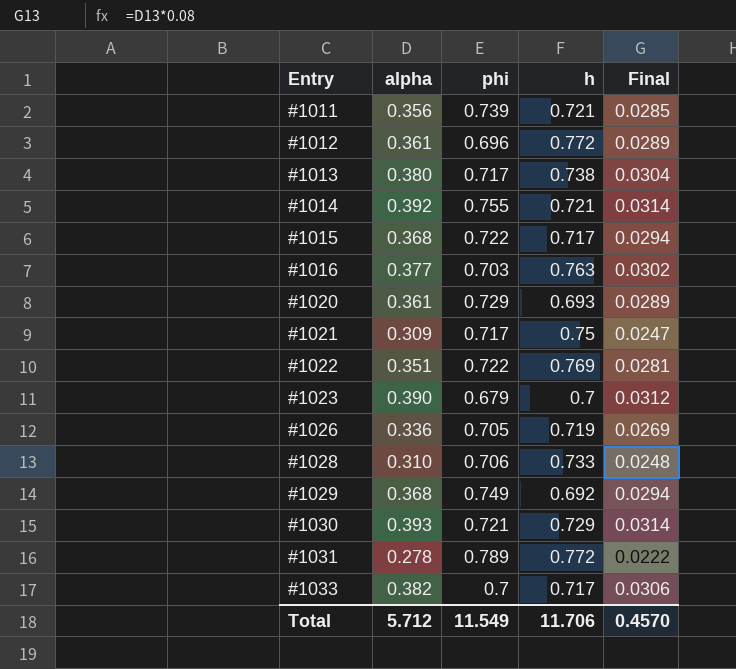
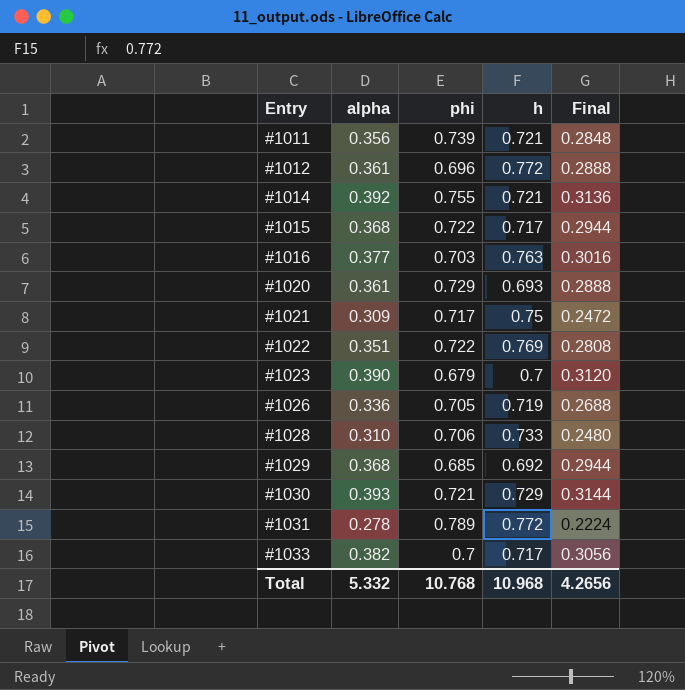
column Final | formula: [alpha] * 0.08 -> [alpha] * 0.8
row #1013: 0.380 | 0.717 | 0.738 | 0.0304 -> none
#1029 | phi: 0.749 -> 0.685
Total | alpha: 5.712 -> 5.332
Total | phi: 11.549 -> 10.768
Total | h: 11.706 -> 10.968
Total | Final: 0.4570 -> 4.2656

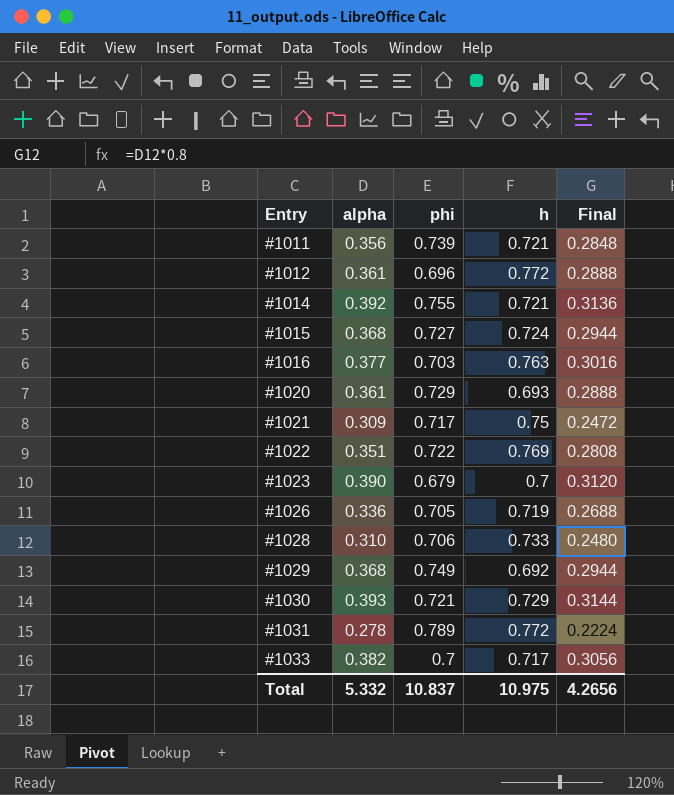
#1015 | phi: 0.722 -> 0.727
#1015 | h: 0.717 -> 0.724
#1029 | phi: 0.685 -> 0.749
Total | phi: 10.768 -> 10.837
Total | h: 10.968 -> 10.975

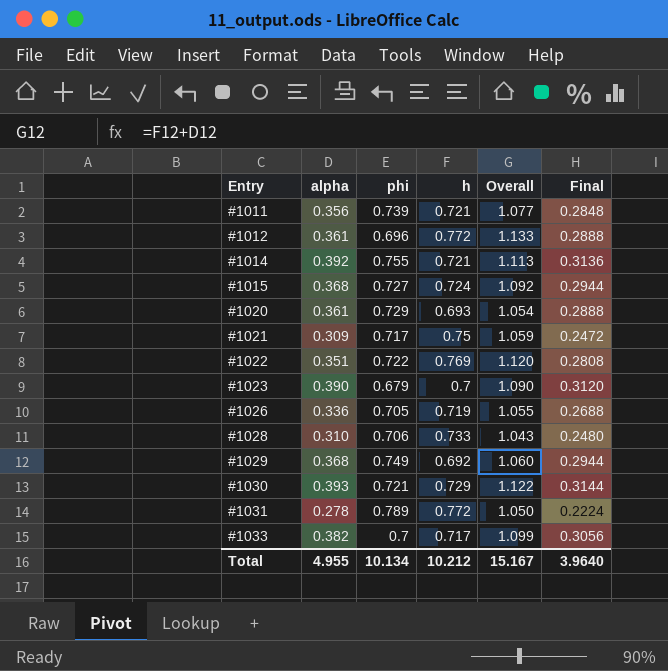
column Overall | formula: none -> [alpha] + [h]
row #1016: 0.377 | 0.703 | 0.763 | 0.3016 -> none
Total | alpha: 5.332 -> 4.955
Total | phi: 10.837 -> 10.134
Total | h: 10.975 -> 10.212
Total | Final: 4.2656 -> 3.9640

